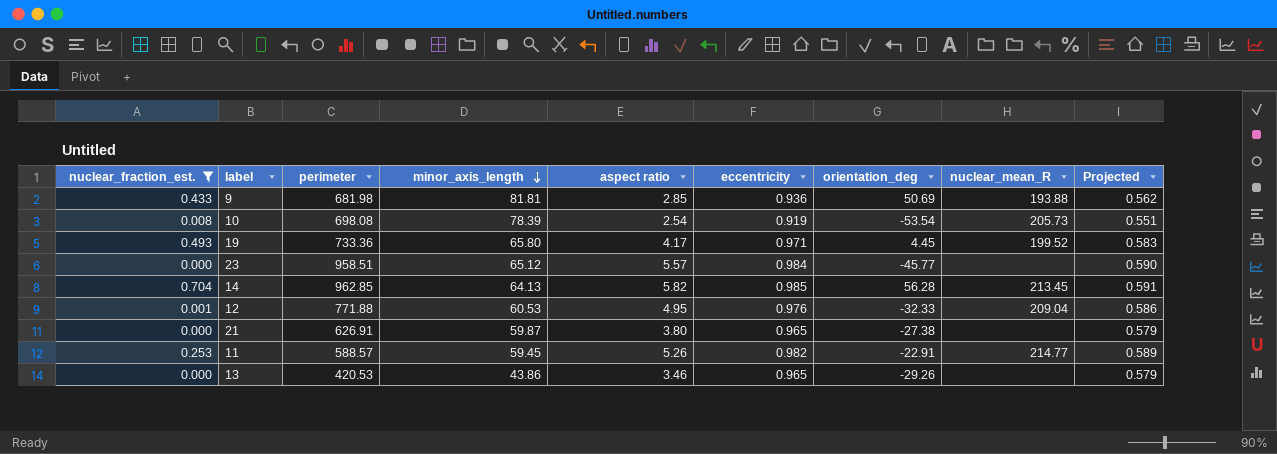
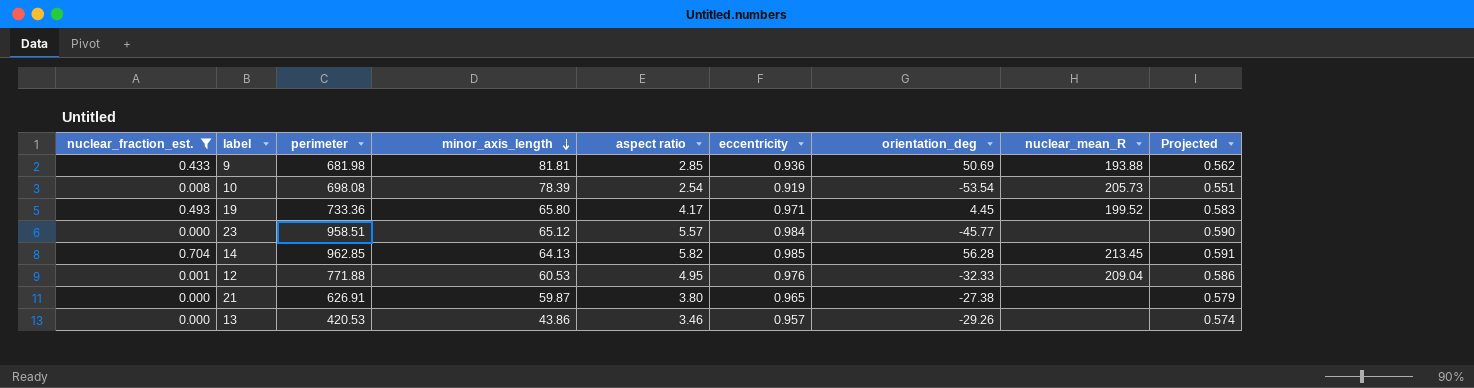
row 11: 0.253 | 588.57 | 59.45 | 5.26 | 0.982 | -22.91 | 214.77 | 0.589 -> none
13 | eccentricity: 0.965 -> 0.957
13 | Projected: 0.579 -> 0.574

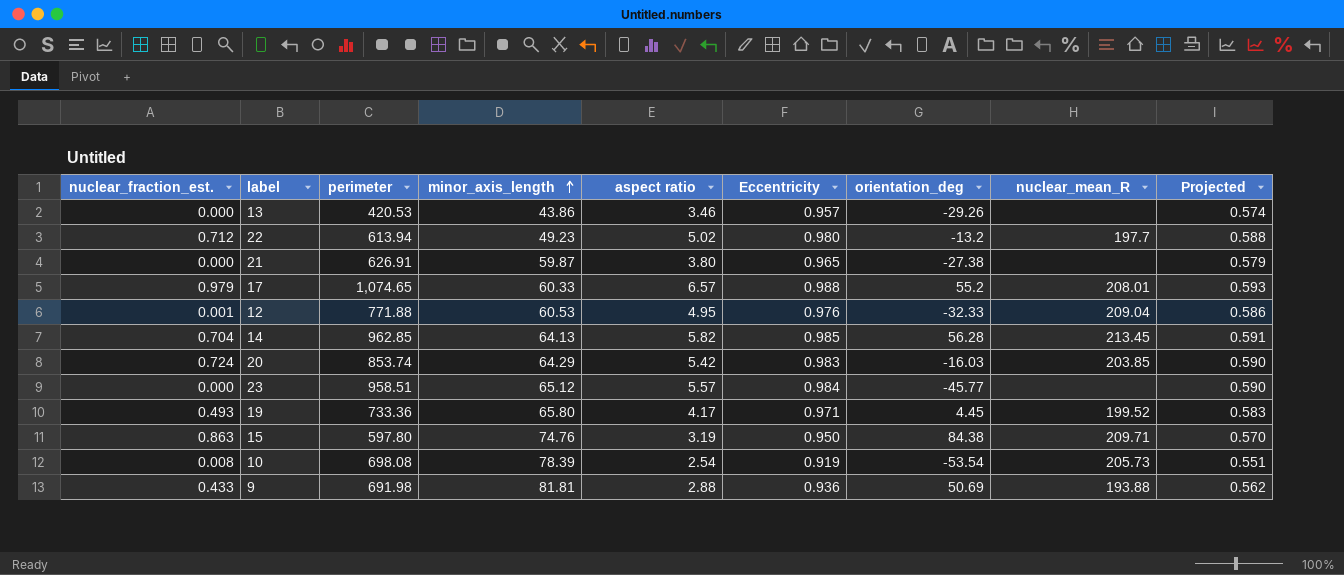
filter: nuclear_fraction_est. <= 0.704 -> none
row order: minor_axis_length descending -> minor_axis_length ascending
column name: eccentricity -> Eccentricity
9 | perimeter: 681.98 -> 691.98
9 | aspect ratio: 2.85 -> 2.88

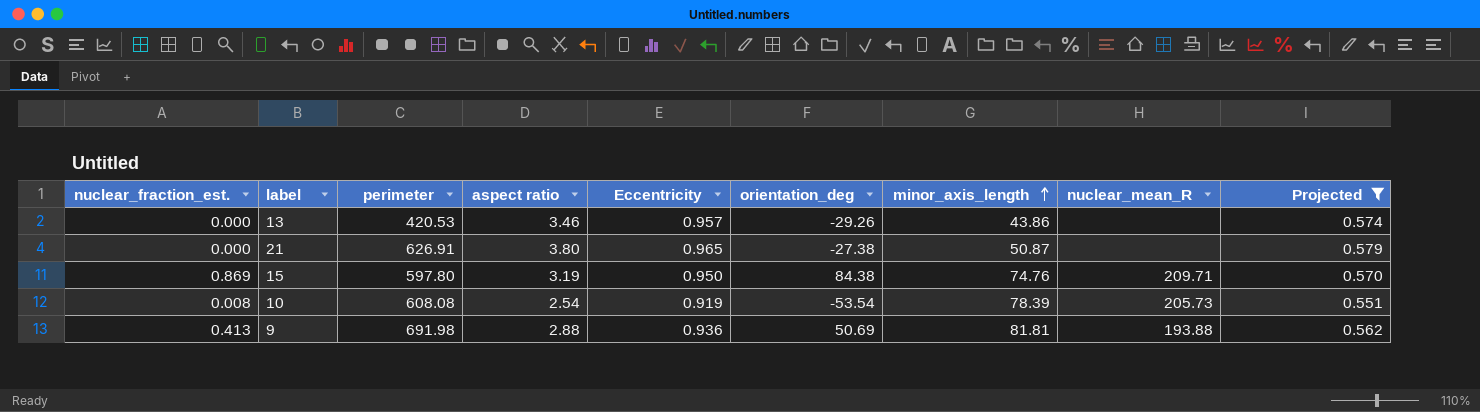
filter: none -> Projected <= 0.579
column minor_axis_length | position: 4 -> 7
21 | minor_axis_length: 59.87 -> 50.87
15 | nuclear_fraction_est.: 0.863 -> 0.869
10 | perimeter: 698.08 -> 608.08
9 | nuclear_fraction_est.: 0.433 -> 0.413

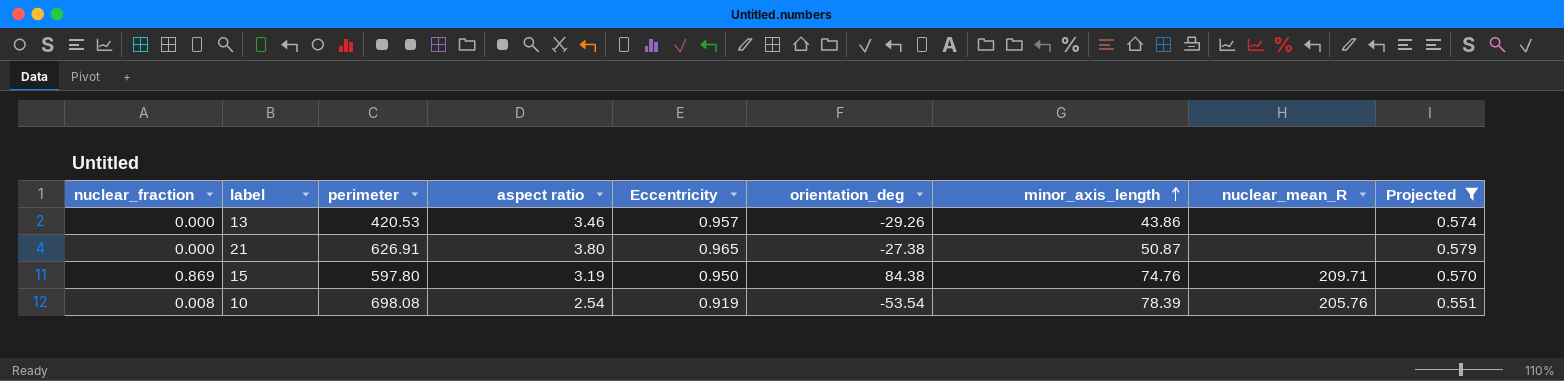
column name: nuclear_fraction_est. -> nuclear_fraction
row 9: 0.413 | 691.98 | 2.88 | 0.936 | 50.69 | 81.81 | 193.88 | 0.562 -> none
10 | perimeter: 608.08 -> 698.08
10 | nuclear_mean_R: 205.73 -> 205.76

